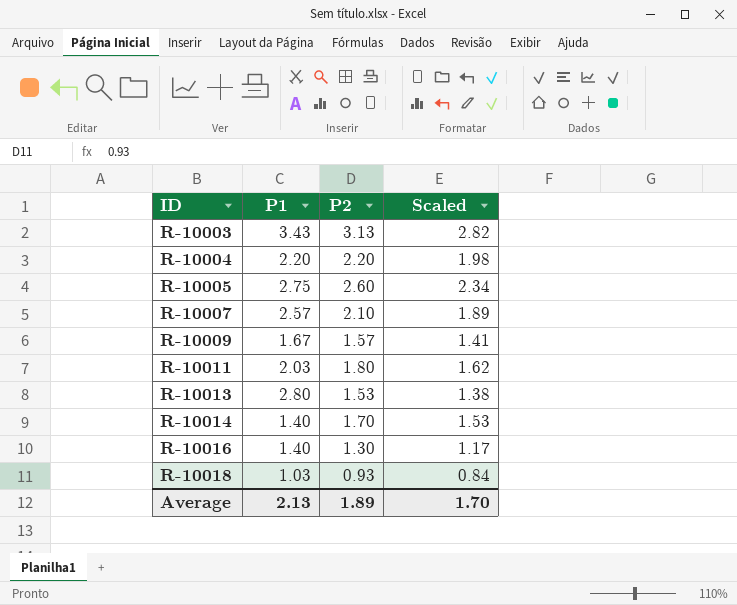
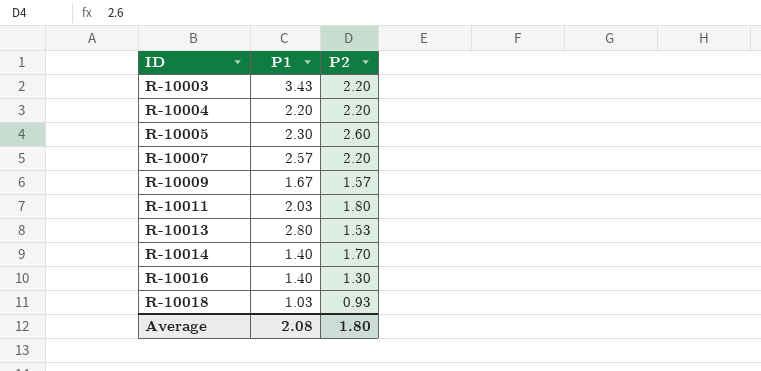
column Scaled | formula: [P2] * 0.9 -> none
R-10003 | P2: 3.13 -> 2.20
R-10005 | P1: 2.75 -> 2.30
R-10007 | P2: 2.10 -> 2.20
Average | P1: 2.13 -> 2.08
Average | P2: 1.89 -> 1.80

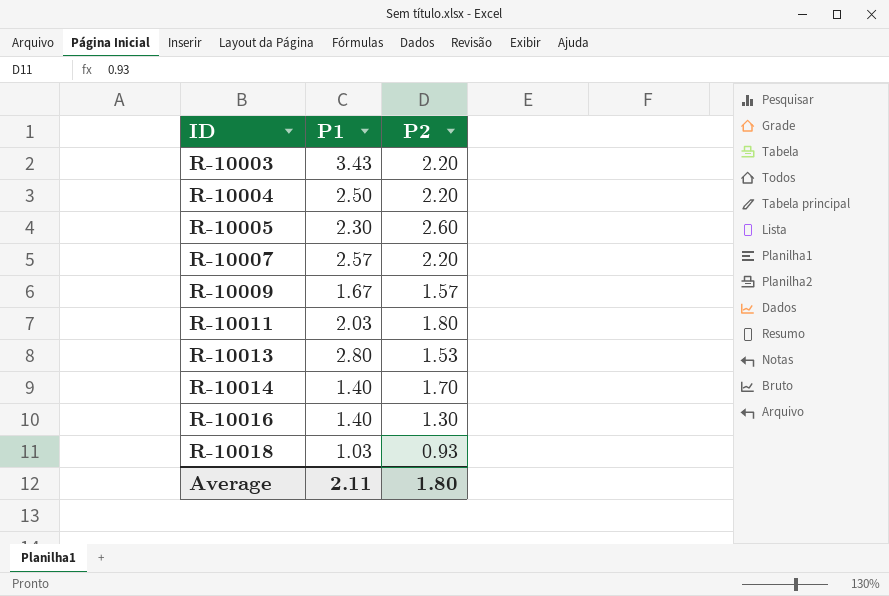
R-10004 | P1: 2.20 -> 2.50
Average | P1: 2.08 -> 2.11

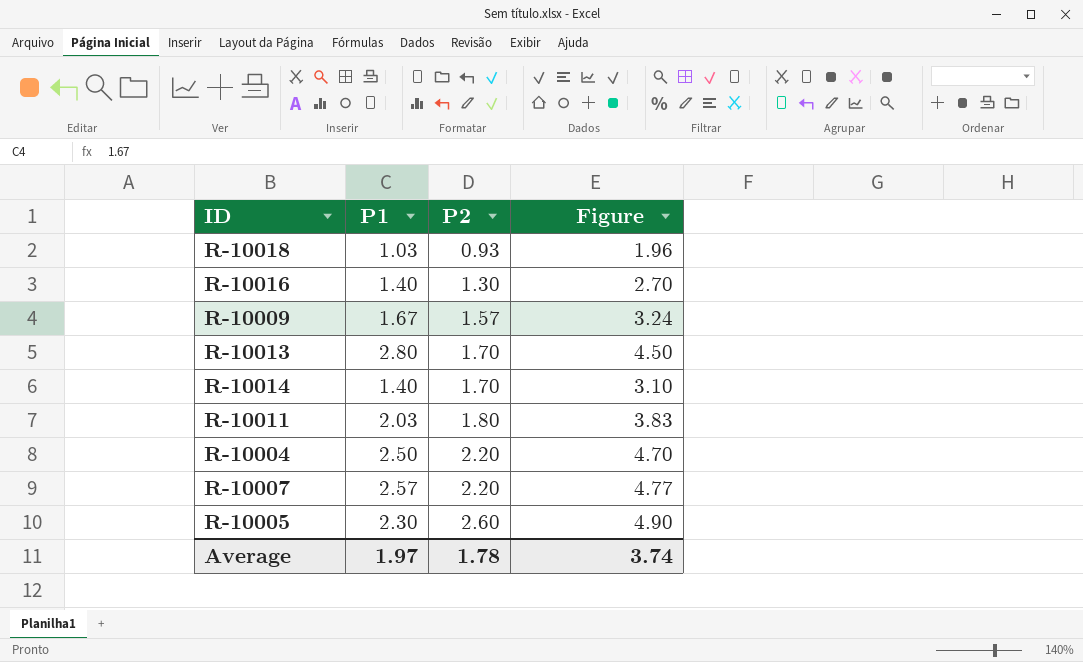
row order: ID ascending -> P2 ascending
column Figure | formula: none -> [P1] + [P2]
row R-10003: 3.43 | 2.20 -> none
R-10013 | P2: 1.53 -> 1.70
Average | P1: 2.11 -> 1.97
Average | P2: 1.80 -> 1.78

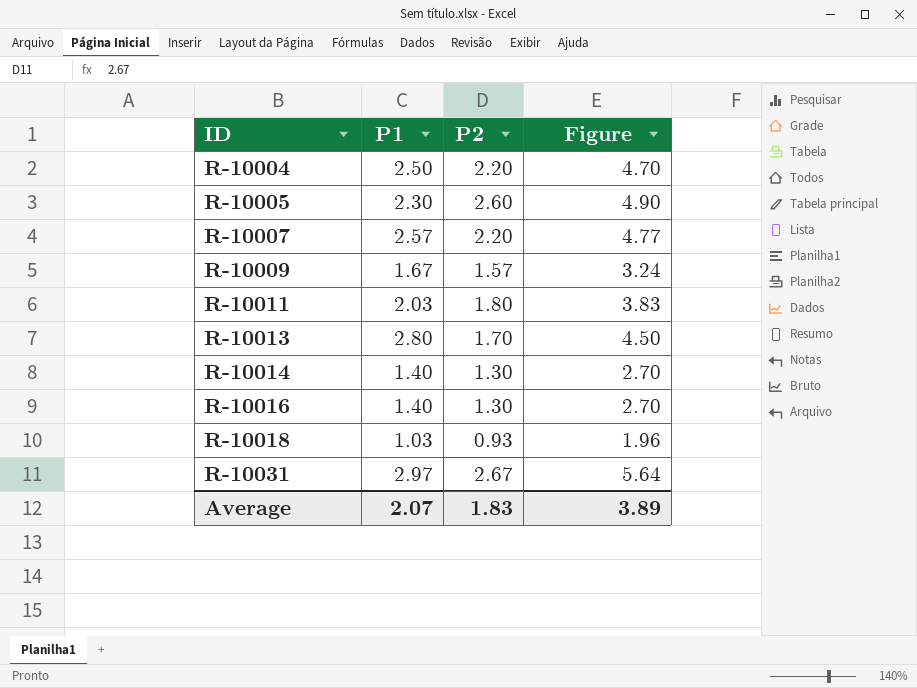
row order: P2 ascending -> ID ascending
R-10014 | P2: 1.70 -> 1.30
R-10014 | Figure: 3.10 -> 2.70
row R-10031: none -> 2.97 | 2.67 | 5.64
Average | P1: 1.97 -> 2.07
Average | P2: 1.78 -> 1.83
Average | Figure: 3.74 -> 3.89

